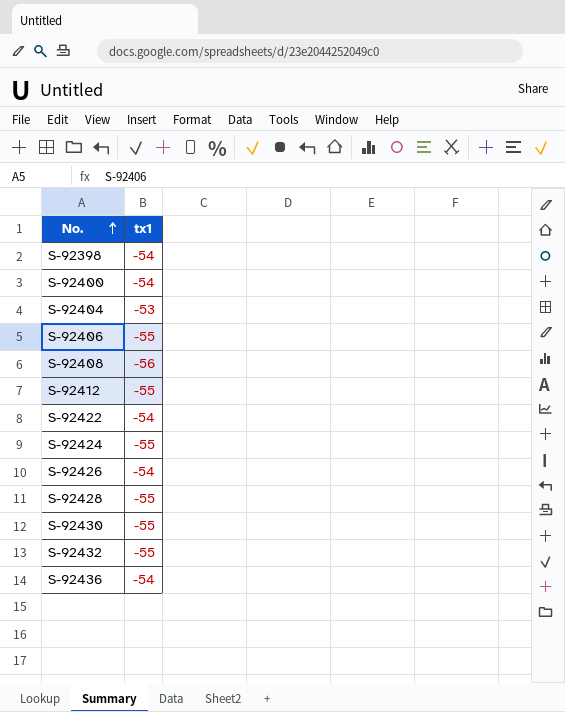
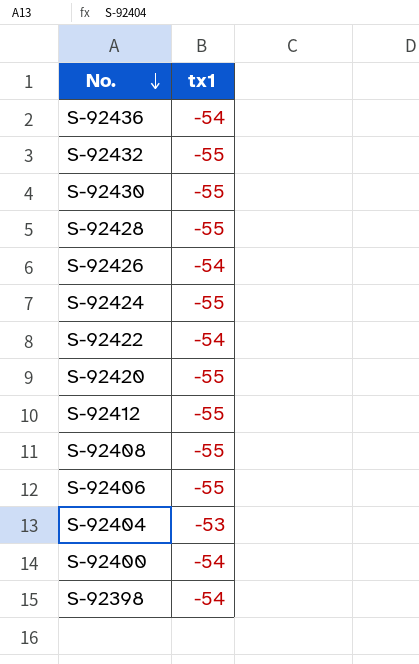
row order: No. ascending -> No. descending
row S-92420: none -> -55
S-92408 | tx1: -56 -> -55

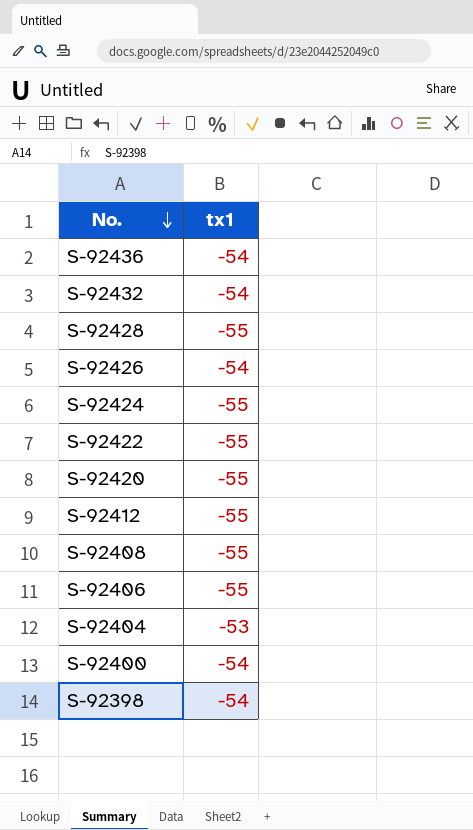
row S-92430: -55 -> none
S-92432 | tx1: -55 -> -54
S-92422 | tx1: -54 -> -55

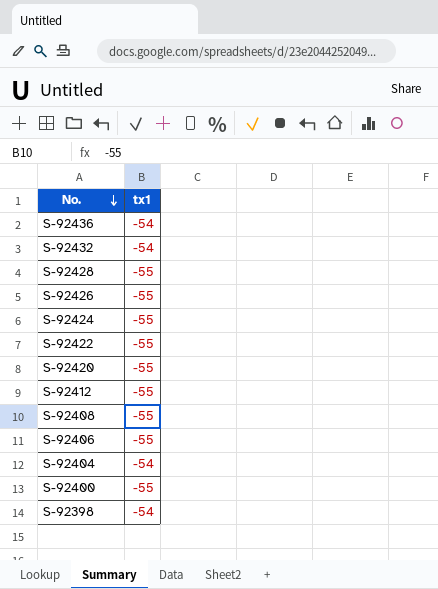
S-92426 | tx1: -54 -> -55
S-92404 | tx1: -53 -> -54
S-92400 | tx1: -54 -> -55

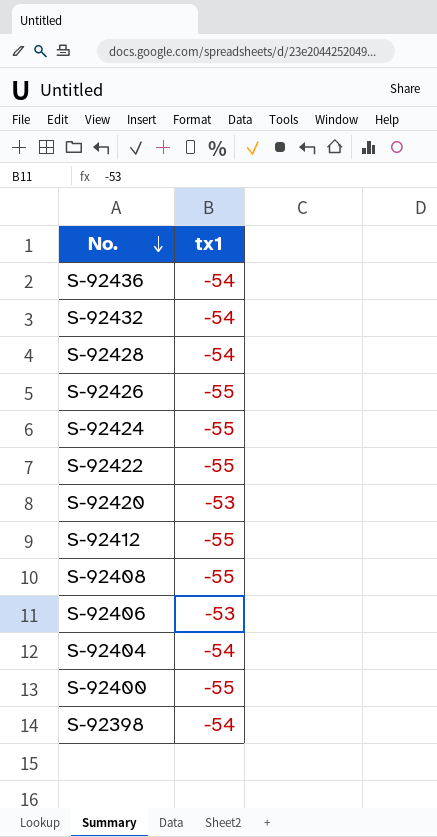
S-92428 | tx1: -55 -> -54
S-92420 | tx1: -55 -> -53
S-92406 | tx1: -55 -> -53

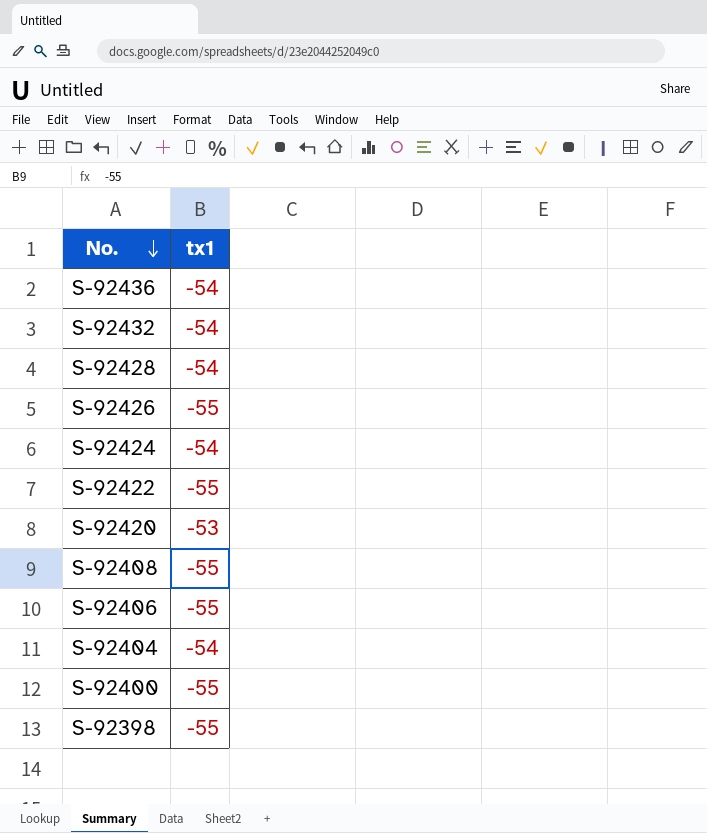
row S-92412: -55 -> none
S-92424 | tx1: -55 -> -54
S-92406 | tx1: -53 -> -55
S-92398 | tx1: -54 -> -55

